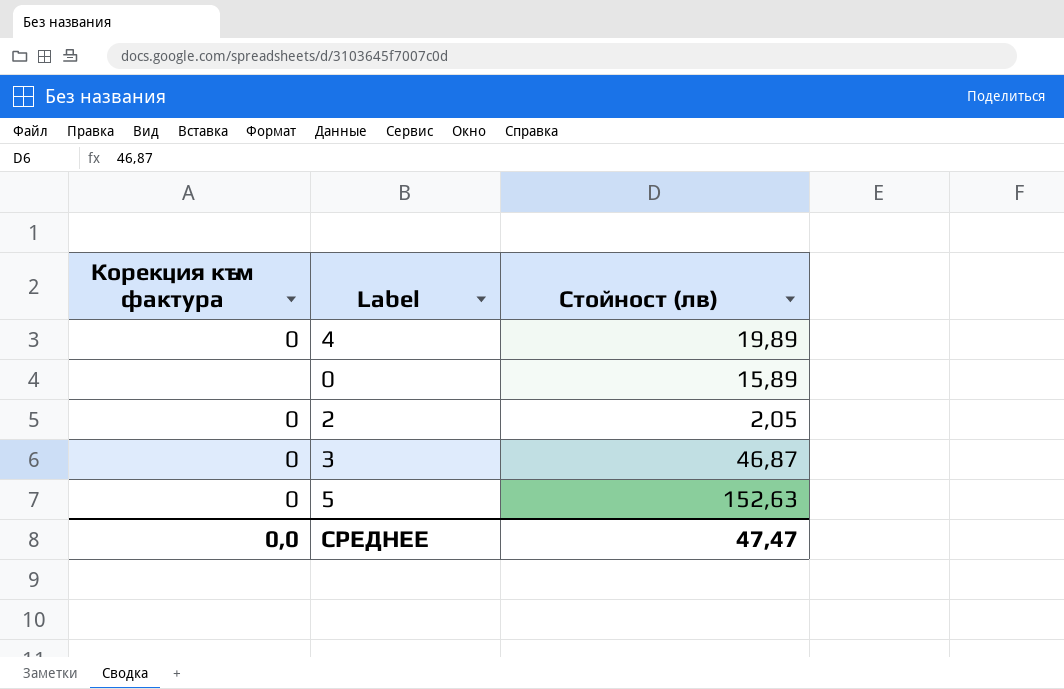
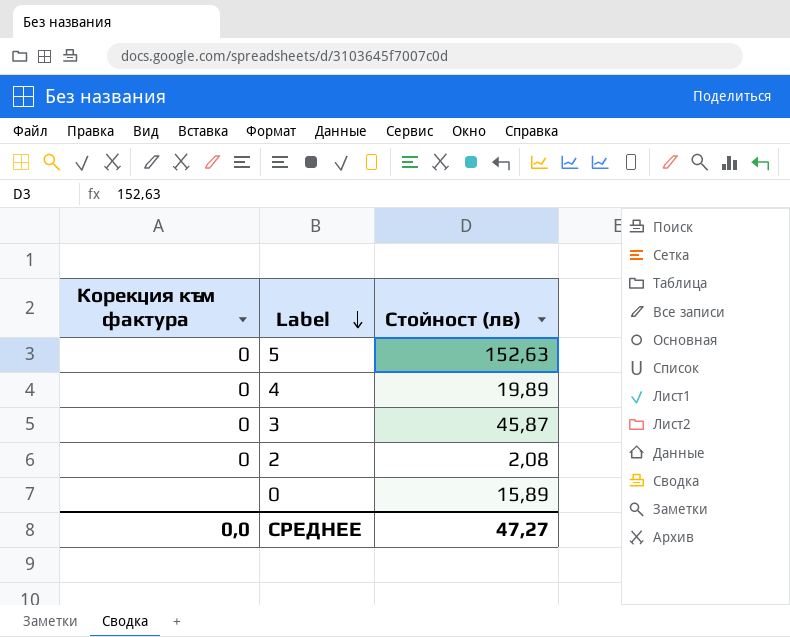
row order: none -> Label descending
3 | Стойност (лв): 46,87 -> 45,87
2 | Стойност (лв): 2,05 -> 2,08
СРЕДНЕЕ | Стойност (лв): 47,47 -> 47,27

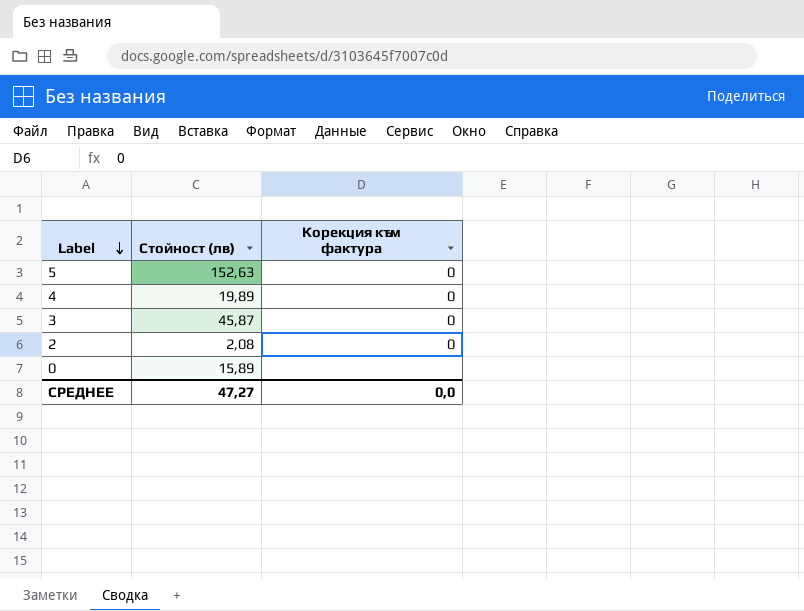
column Корекция към фактура | position: 1 -> 3

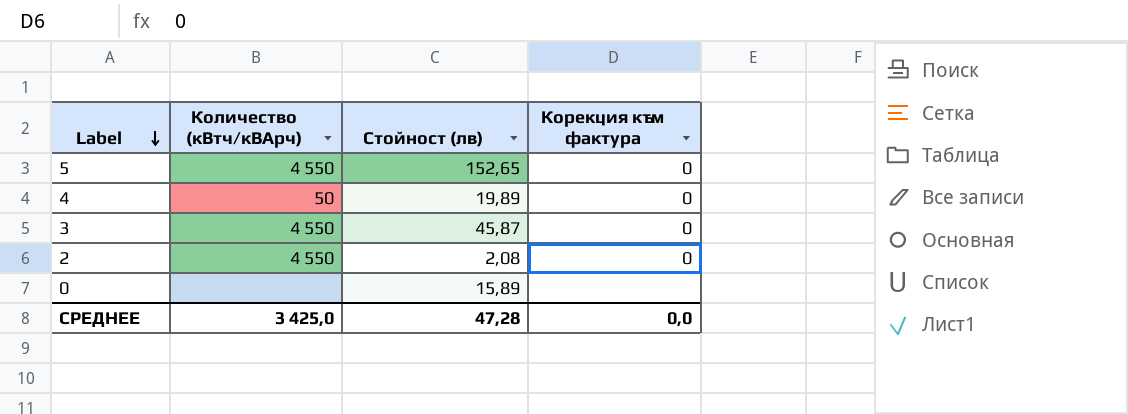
column Количество (кВтч/кВАрч) | position: none -> 2
5 | Стойност (лв): 152,63 -> 152,65
СРЕДНЕЕ | Стойност (лв): 47,27 -> 47,28

